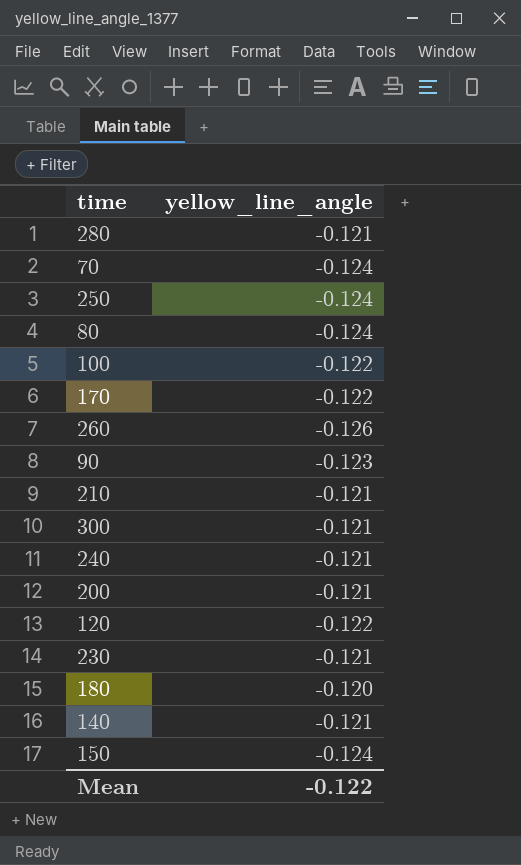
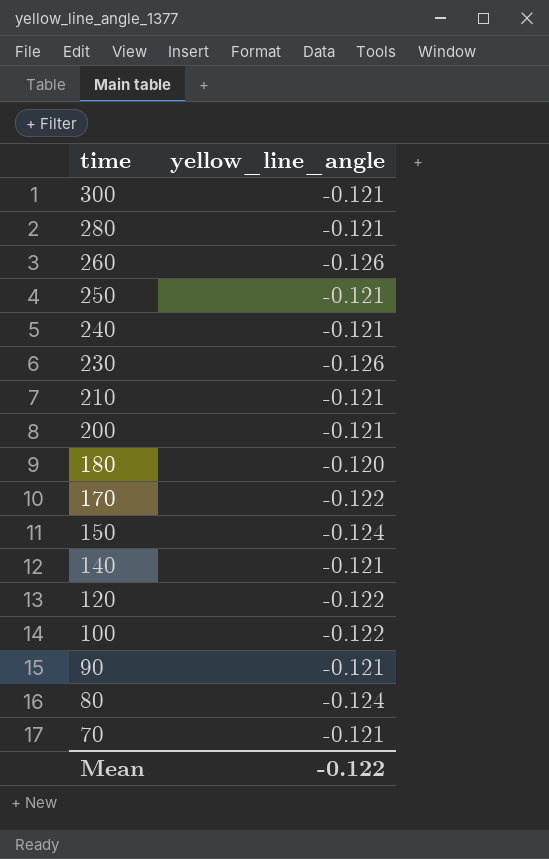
row order: none -> time descending
250 | yellow_line_angle: -0.124 -> -0.121
230 | yellow_line_angle: -0.121 -> -0.126
90 | yellow_line_angle: -0.123 -> -0.121
70 | yellow_line_angle: -0.124 -> -0.121

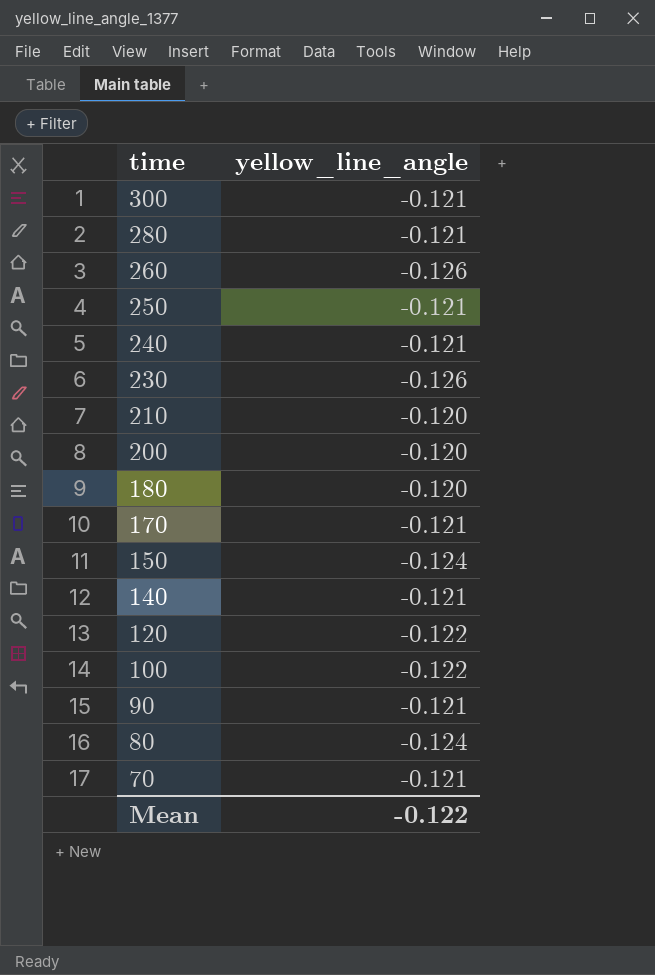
210 | yellow_line_angle: -0.121 -> -0.120
200 | yellow_line_angle: -0.121 -> -0.120
170 | yellow_line_angle: -0.122 -> -0.121

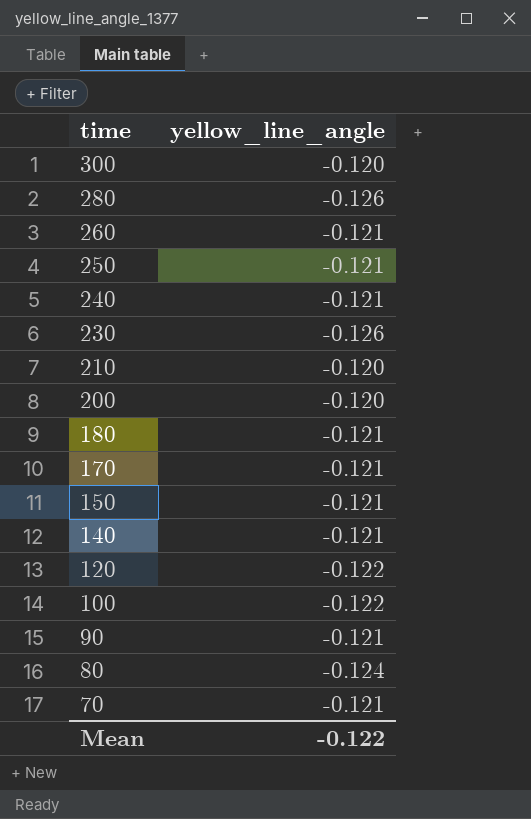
300 | yellow_line_angle: -0.121 -> -0.120
280 | yellow_line_angle: -0.121 -> -0.126
260 | yellow_line_angle: -0.126 -> -0.121
180 | yellow_line_angle: -0.120 -> -0.121
150 | yellow_line_angle: -0.124 -> -0.121

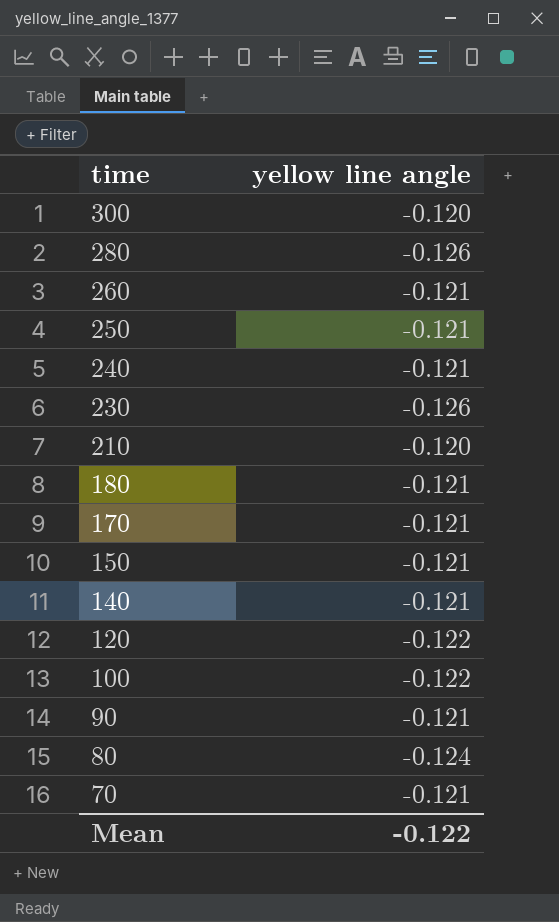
column name: yellow_line_angle -> yellow line angle
row 200: -0.120 -> none

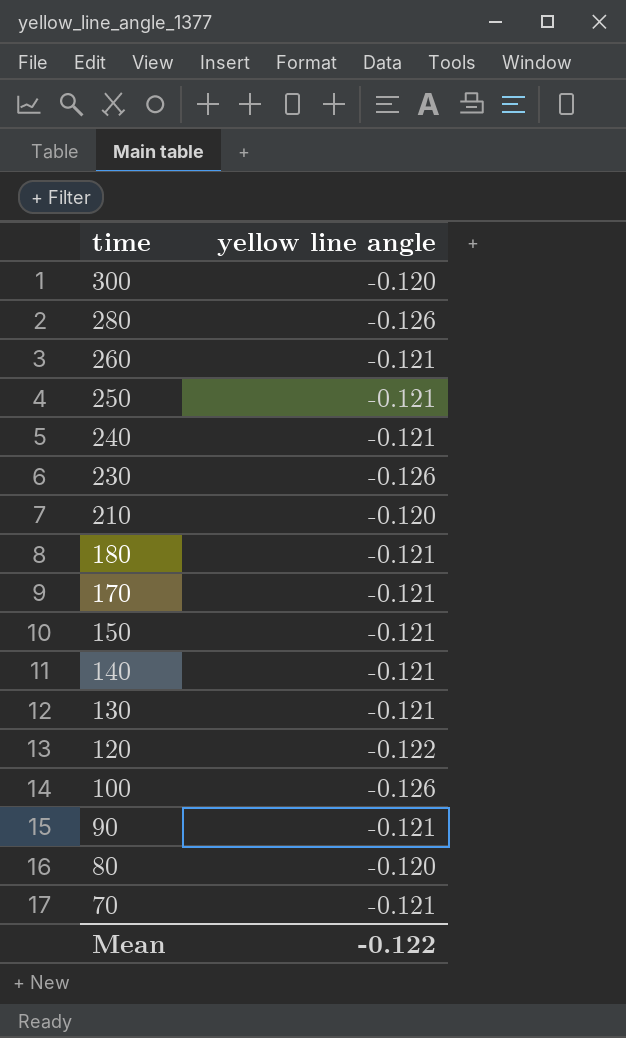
row 130: none -> -0.121
100 | yellow line angle: -0.122 -> -0.126
80 | yellow line angle: -0.124 -> -0.120

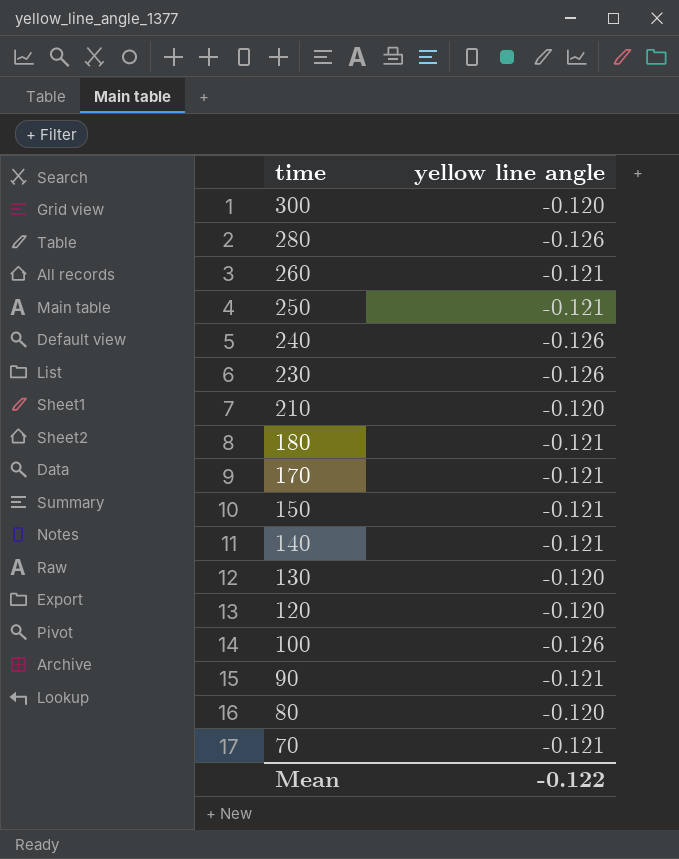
240 | yellow line angle: -0.121 -> -0.126
130 | yellow line angle: -0.121 -> -0.120
120 | yellow line angle: -0.122 -> -0.120

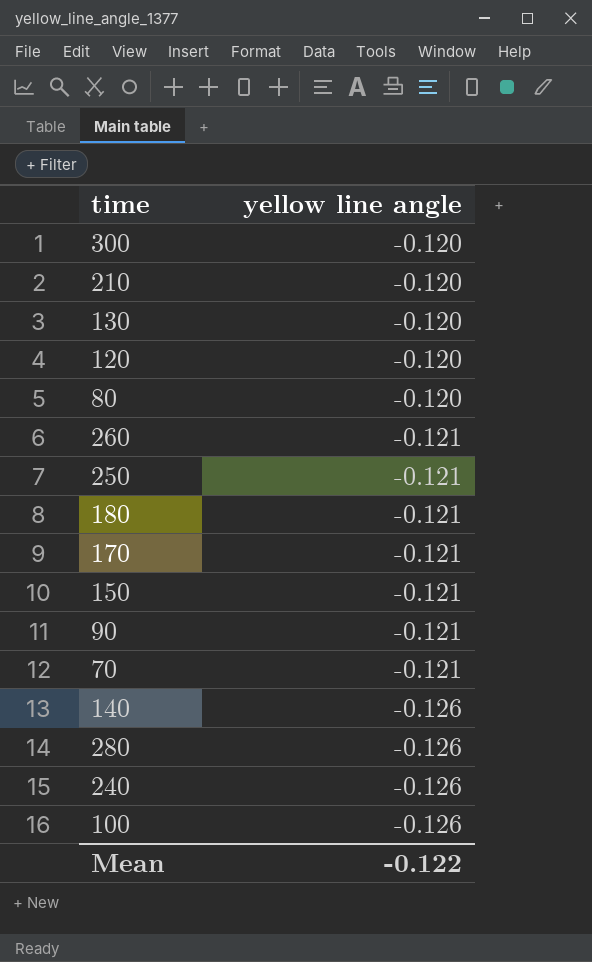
row order: time descending -> yellow line angle descending
row 230: -0.126 -> none
140 | yellow line angle: -0.121 -> -0.126

